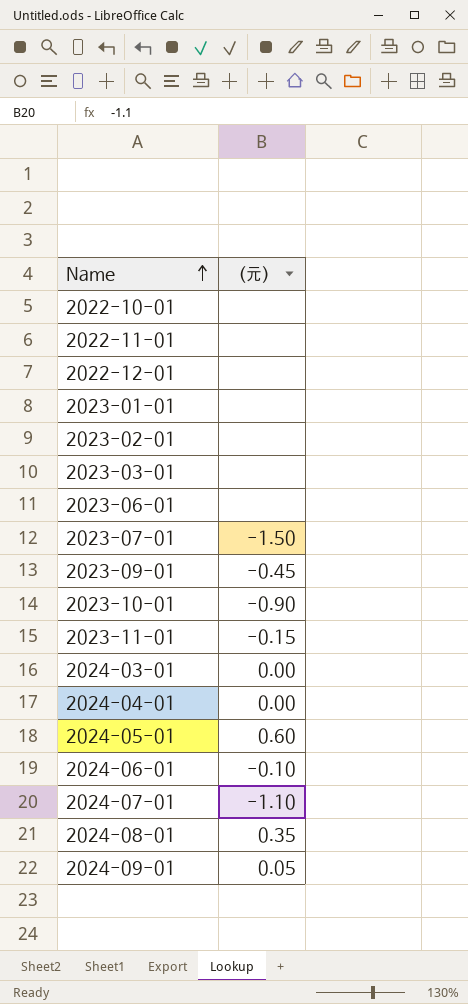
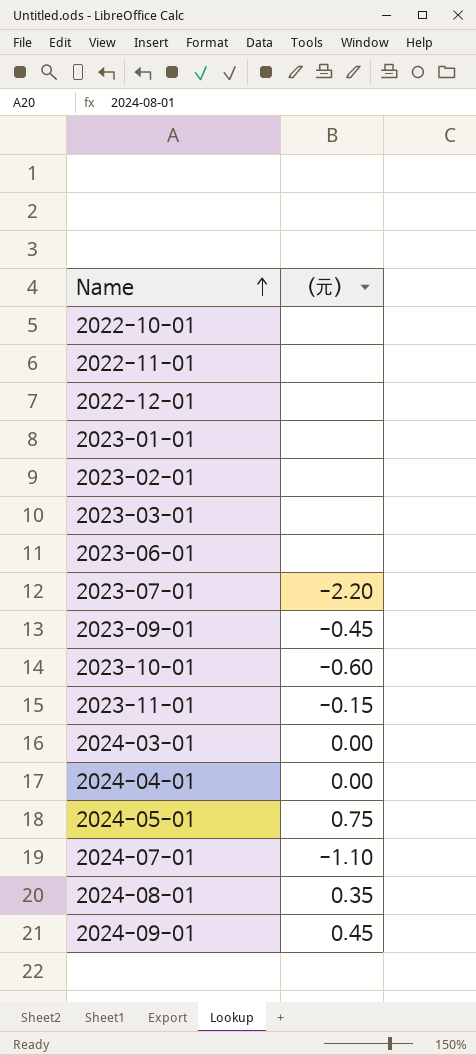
row 2024-06-01: -0.10 -> none
2023-07-01 | (元): -1.50 -> -2.20
2023-10-01 | (元): -0.90 -> -0.60
2024-05-01 | (元): 0.60 -> 0.75
2024-09-01 | (元): 0.05 -> 0.45

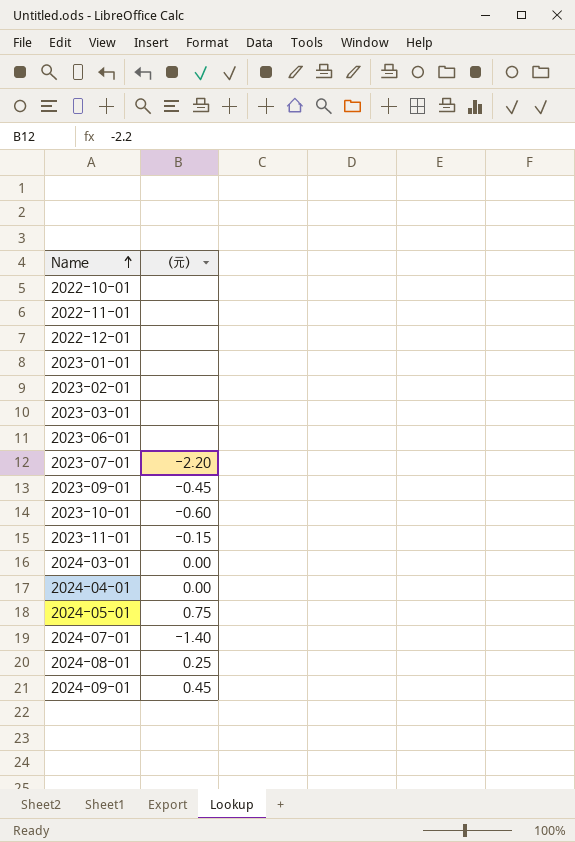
2024-07-01 | (元): -1.10 -> -1.40
2024-08-01 | (元): 0.35 -> 0.25

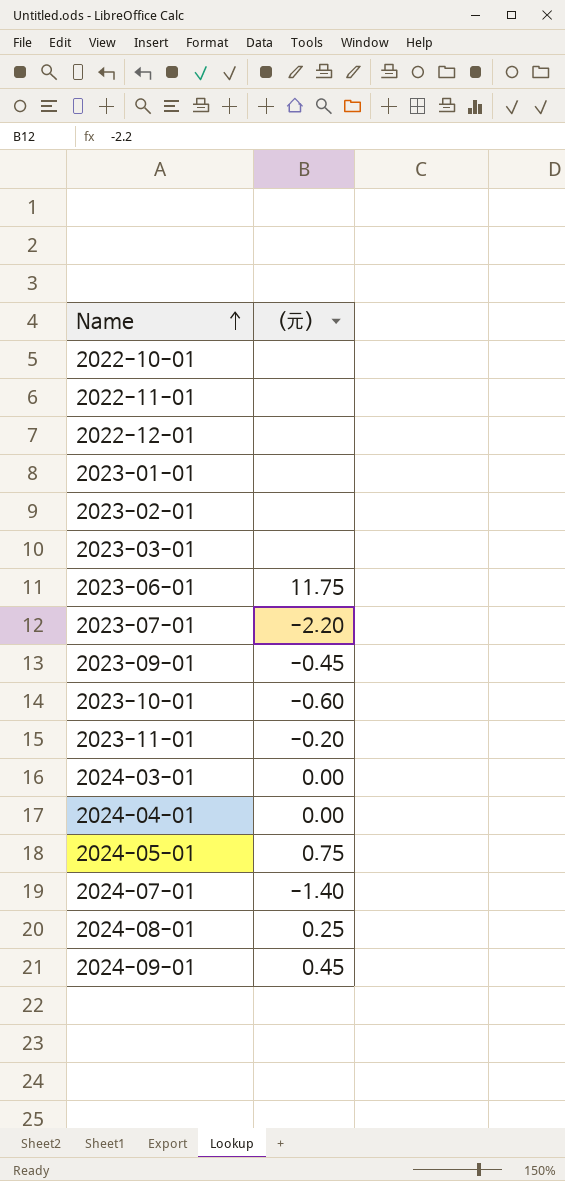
2023-06-01 | (元): none -> 11.75
2023-11-01 | (元): -0.15 -> -0.20

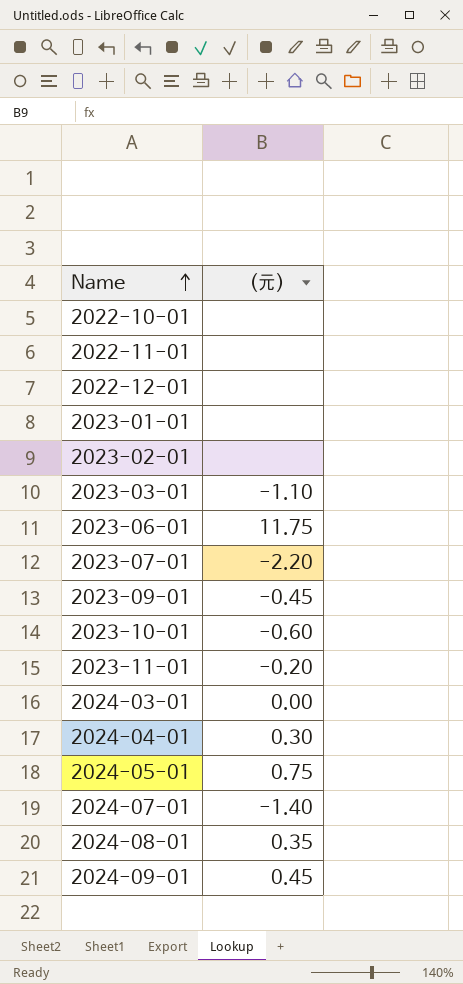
2023-03-01 | (元): none -> -1.10
2024-04-01 | (元): 0.00 -> 0.30
2024-08-01 | (元): 0.25 -> 0.35

